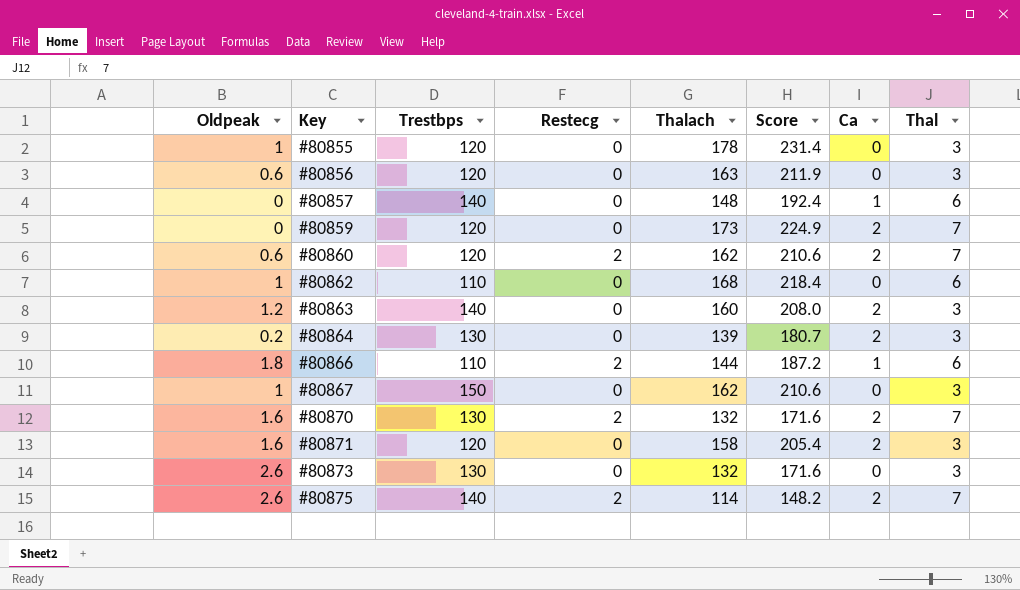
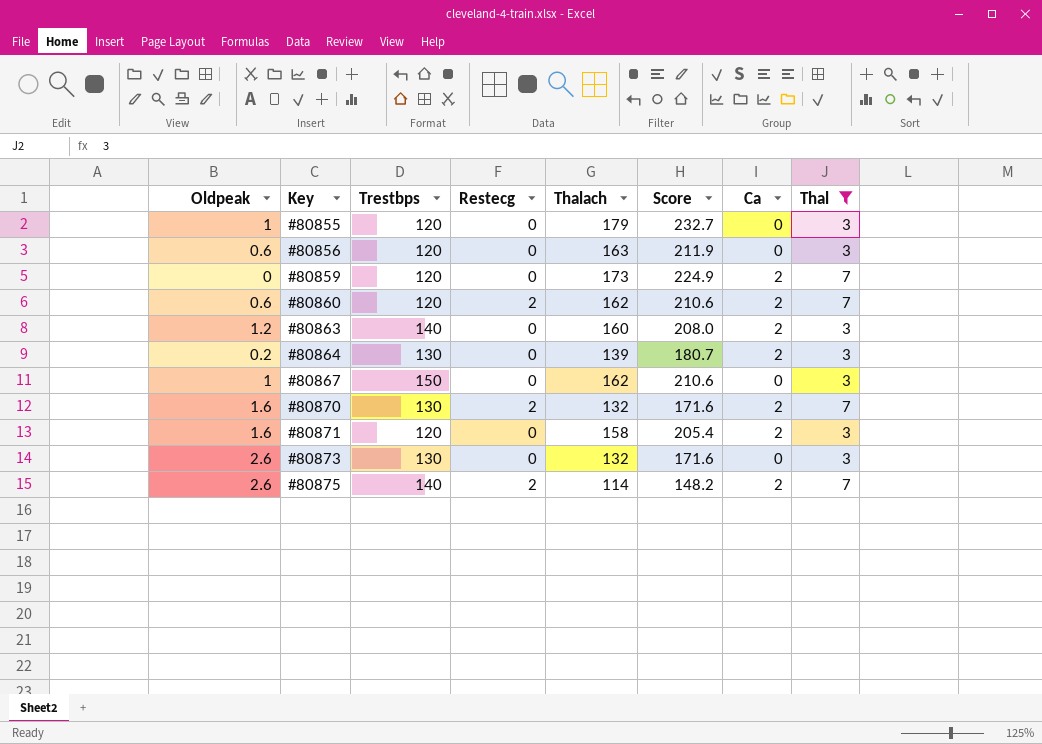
filter: none -> Thal != 6
#80855 | Thalach: 178 -> 179
#80855 | Score: 231.4 -> 232.7

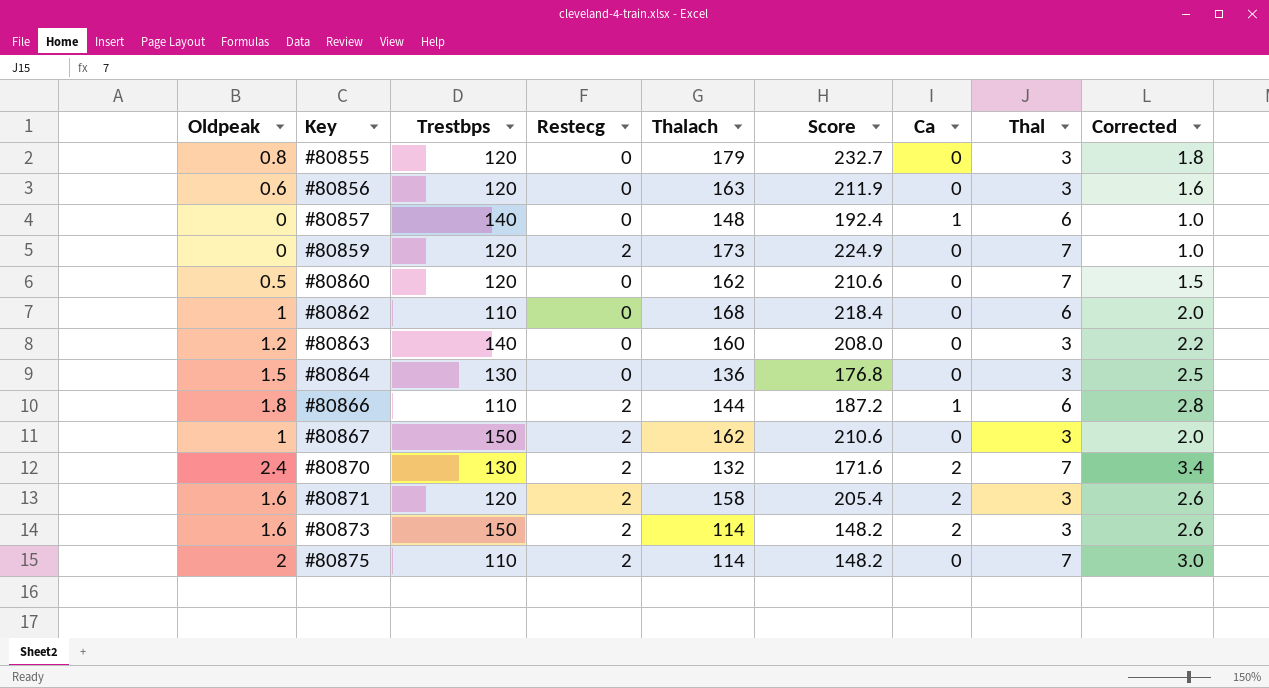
filter: Thal != 6 -> none
column Corrected | formula: none -> [Oldpeak] + 1
#80855 | Oldpeak: 1 -> 0.8
#80859 | Restecg: 0 -> 2
#80859 | Ca: 2 -> 0
#80860 | Oldpeak: 0.6 -> 0.5
#80860 | Restecg: 2 -> 0
#80860 | Ca: 2 -> 0
#80863 | Ca: 2 -> 0
#80864 | Oldpeak: 0.2 -> 1.5
#80864 | Thalach: 139 -> 136
#80864 | Score: 180.7 -> 176.8
#80864 | Ca: 2 -> 0
#80867 | Restecg: 0 -> 2
#80870 | Oldpeak: 1.6 -> 2.4
#80871 | Restecg: 0 -> 2
#80873 | Oldpeak: 2.6 -> 1.6
#80873 | Trestbps: 130 -> 150
#80873 | Restecg: 0 -> 2
#80873 | Thalach: 132 -> 114
#80873 | Score: 171.6 -> 148.2
#80873 | Ca: 0 -> 2
#80875 | Oldpeak: 2.6 -> 2
#80875 | Trestbps: 140 -> 110
#80875 | Ca: 2 -> 0

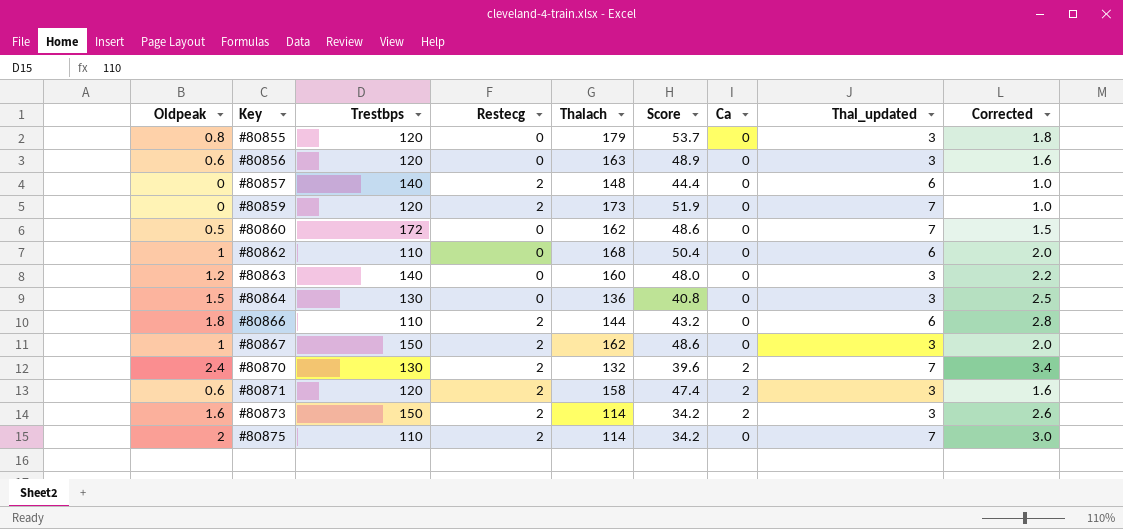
column Score | formula: [Thalach] * 1.3 -> [Thalach] * 0.3
column name: Thal -> Thal_updated
#80857 | Restecg: 0 -> 2
#80857 | Ca: 1 -> 0
#80860 | Trestbps: 120 -> 172
#80866 | Ca: 1 -> 0
#80871 | Oldpeak: 1.6 -> 0.6
#80871 | Corrected: 2.6 -> 1.6

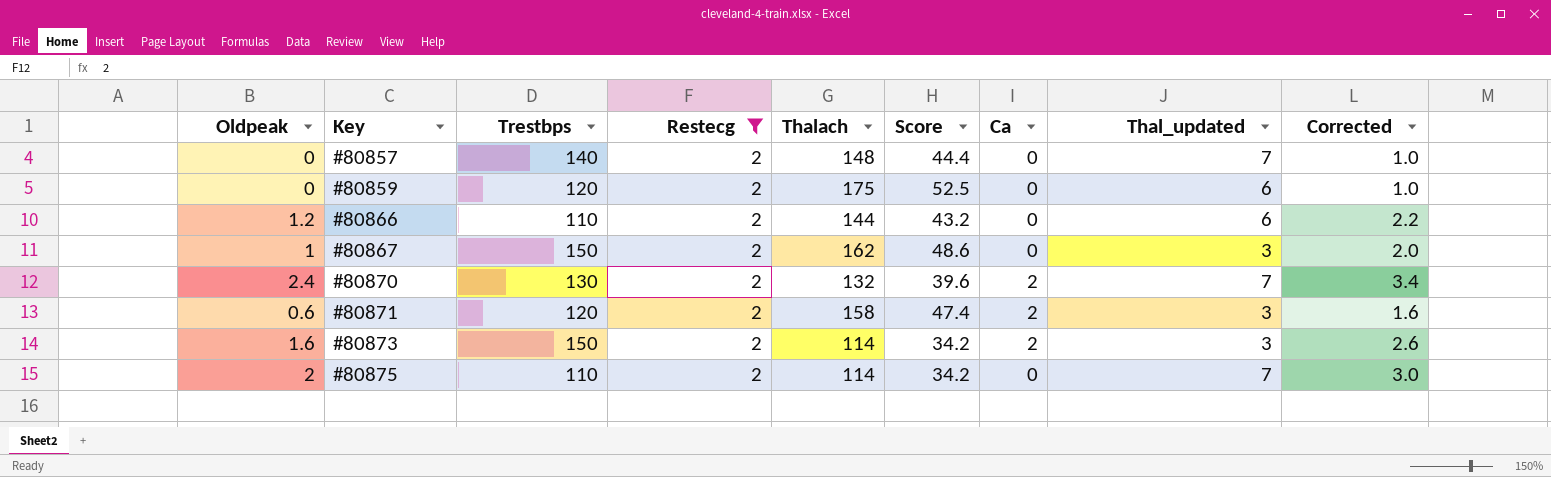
filter: none -> Restecg = 2
#80857 | Thal_updated: 6 -> 7
#80859 | Thalach: 173 -> 175
#80859 | Score: 51.9 -> 52.5
#80859 | Thal_updated: 7 -> 6
#80866 | Oldpeak: 1.8 -> 1.2
#80866 | Corrected: 2.8 -> 2.2

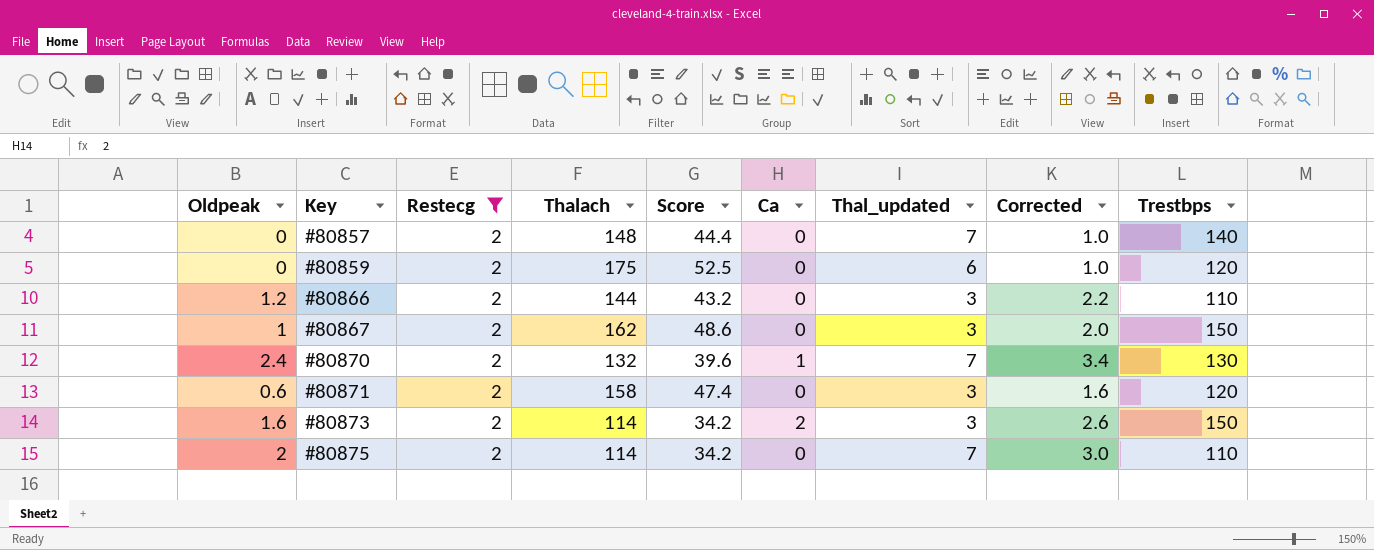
column Trestbps | position: 3 -> 9
#80866 | Thal_updated: 6 -> 3
#80870 | Ca: 2 -> 1
#80871 | Ca: 2 -> 0

